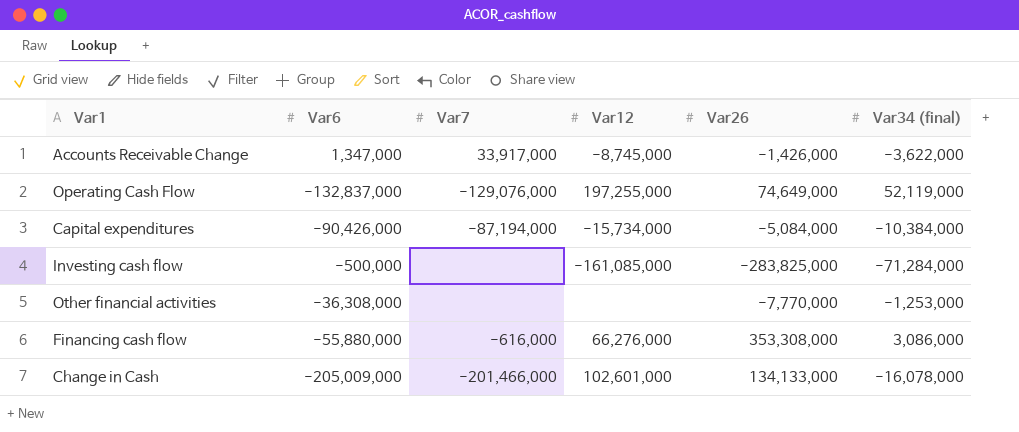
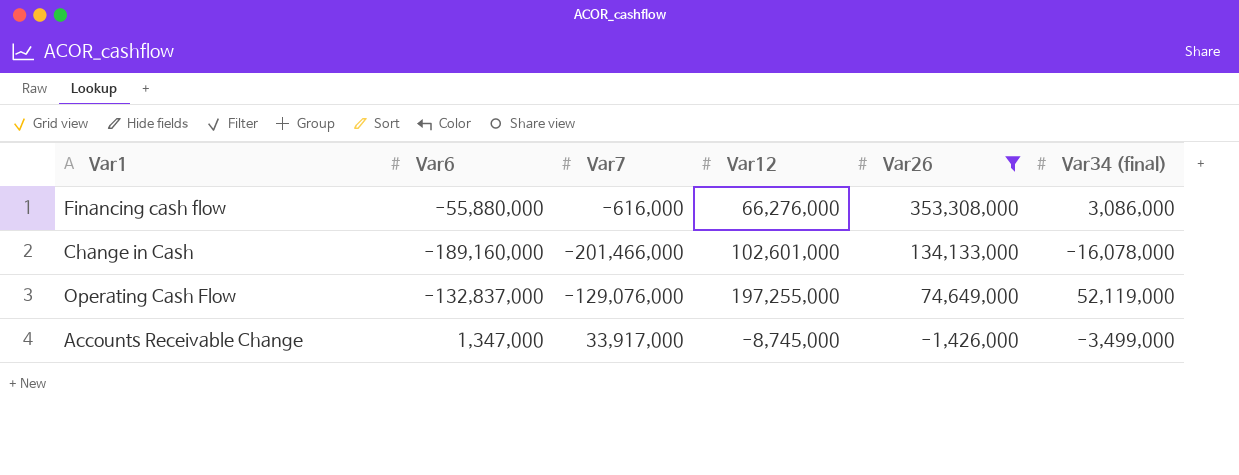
filter: none -> Var26 >= -1,426,000
row order: none -> Var26 descending
Change in Cash | Var6: -205,009,000 -> -189,160,000
Accounts Receivable Change | Var34 (final): -3,622,000 -> -3,499,000

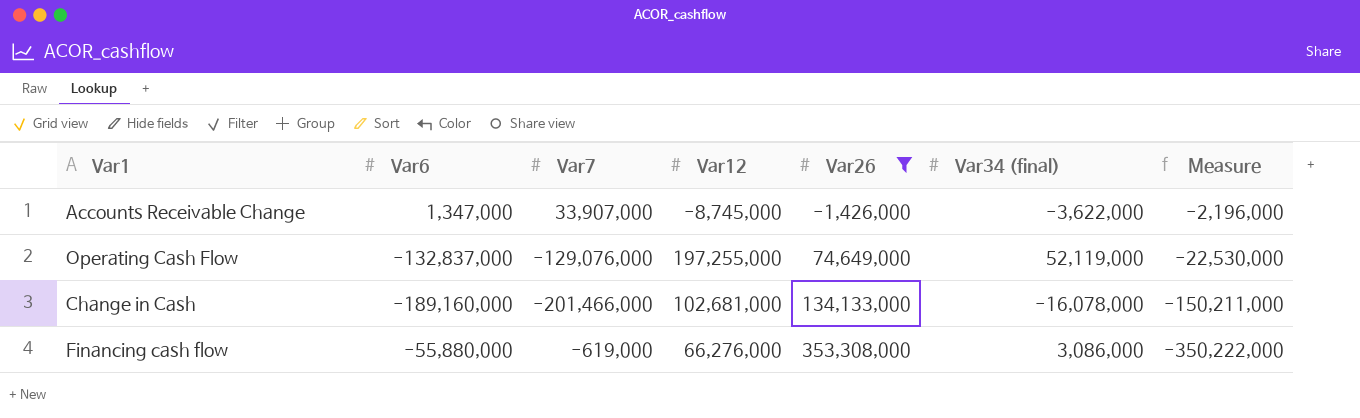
row order: Var26 descending -> Var26 ascending
column Measure | formula: none -> [Var34 (final)] - [Var26]
Accounts Receivable Change | Var7: 33,917,000 -> 33,907,000
Accounts Receivable Change | Var34 (final): -3,499,000 -> -3,622,000
Change in Cash | Var12: 102,601,000 -> 102,681,000
Financing cash flow | Var7: -616,000 -> -619,000

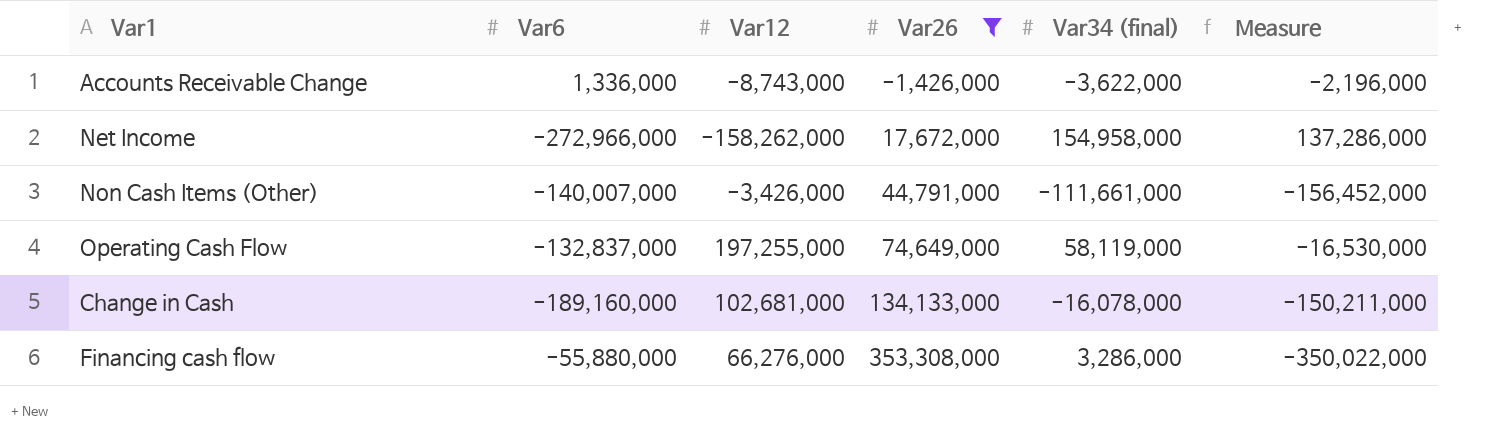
column Var7 | position: 3 -> none
Accounts Receivable Change | Var6: 1,347,000 -> 1,336,000
Accounts Receivable Change | Var12: -8,745,000 -> -8,743,000
row Net Income: none -> -272,966,000 | -158,262,000 | 17,672,000 | 154,958,000 | 137,286,000
row Non Cash Items (Other): none -> -140,007,000 | -3,426,000 | 44,791,000 | -111,661,000 | -156,452,000
Operating Cash Flow | Var34 (final): 52,119,000 -> 58,119,000
Operating Cash Flow | Measure: -22,530,000 -> -16,530,000
Financing cash flow | Var34 (final): 3,086,000 -> 3,286,000
Financing cash flow | Measure: -350,222,000 -> -350,022,000

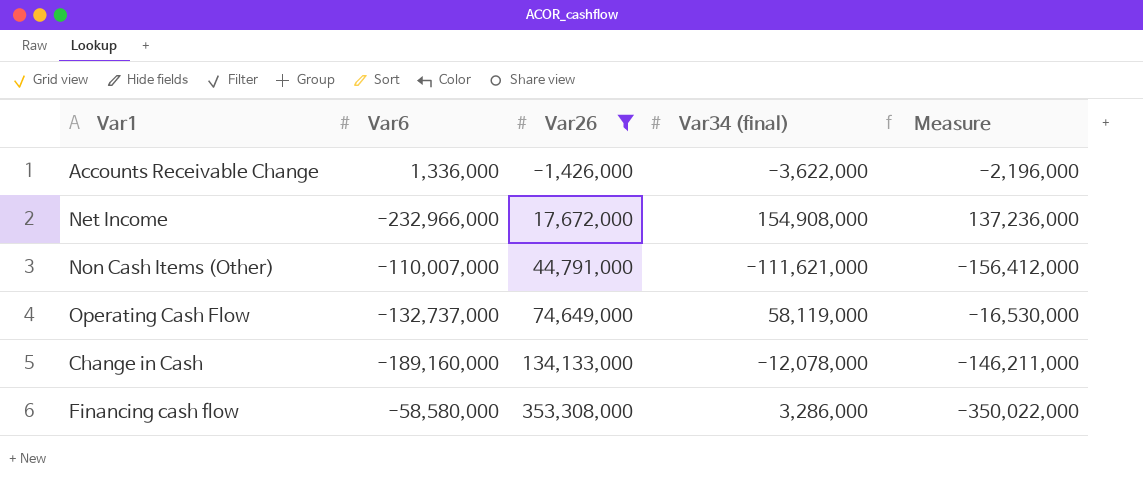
column Var12 | position: 3 -> none
Net Income | Var6: -272,966,000 -> -232,966,000
Net Income | Var34 (final): 154,958,000 -> 154,908,000
Net Income | Measure: 137,286,000 -> 137,236,000
Non Cash Items (Other) | Var6: -140,007,000 -> -110,007,000
Non Cash Items (Other) | Var34 (final): -111,661,000 -> -111,621,000
Non Cash Items (Other) | Measure: -156,452,000 -> -156,412,000
Operating Cash Flow | Var6: -132,837,000 -> -132,737,000
Change in Cash | Var34 (final): -16,078,000 -> -12,078,000
Change in Cash | Measure: -150,211,000 -> -146,211,000
Financing cash flow | Var6: -55,880,000 -> -58,580,000

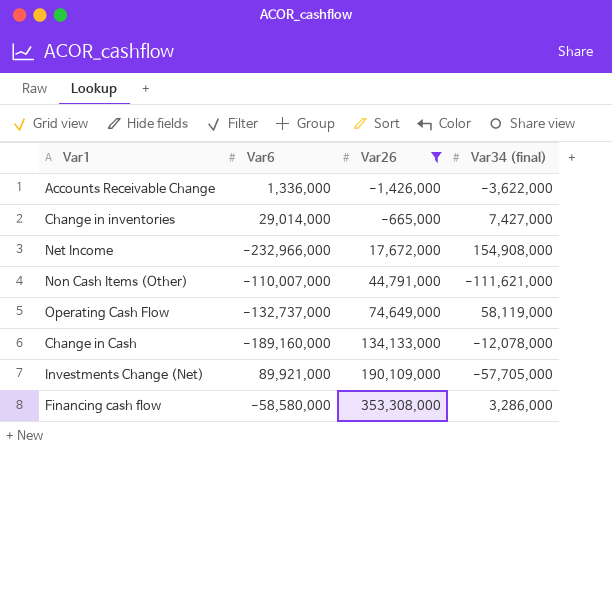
column Measure | formula: [Var34 (final)] - [Var26] -> none
row Change in inventories: none -> 29,014,000 | -665,000 | 7,427,000
row Investments Change (Net): none -> 89,921,000 | 190,109,000 | -57,705,000

